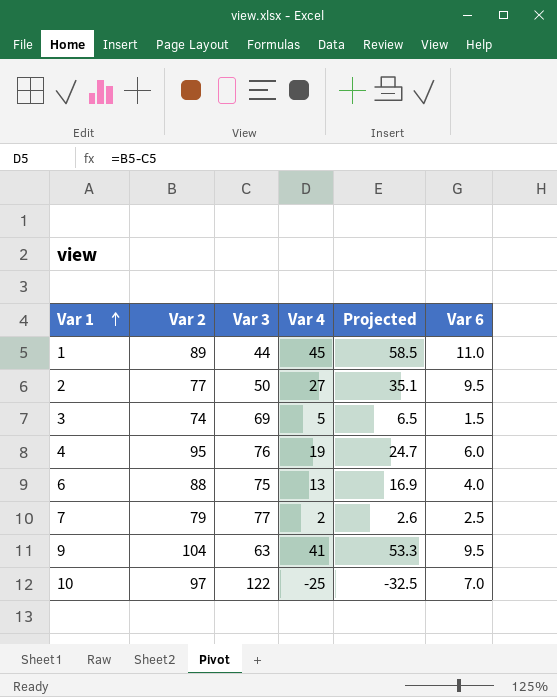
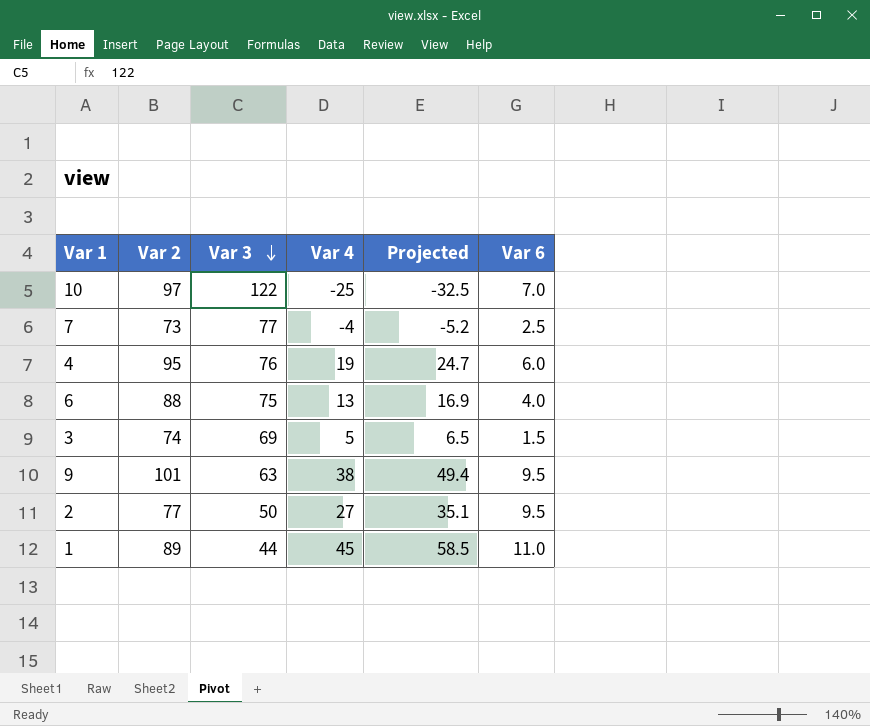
row order: Var 1 ascending -> Var 3 descending
7 | Var 2: 79 -> 73
7 | Var 4: 2 -> -4
7 | Projected: 2.6 -> -5.2
9 | Var 2: 104 -> 101
9 | Var 4: 41 -> 38
9 | Projected: 53.3 -> 49.4

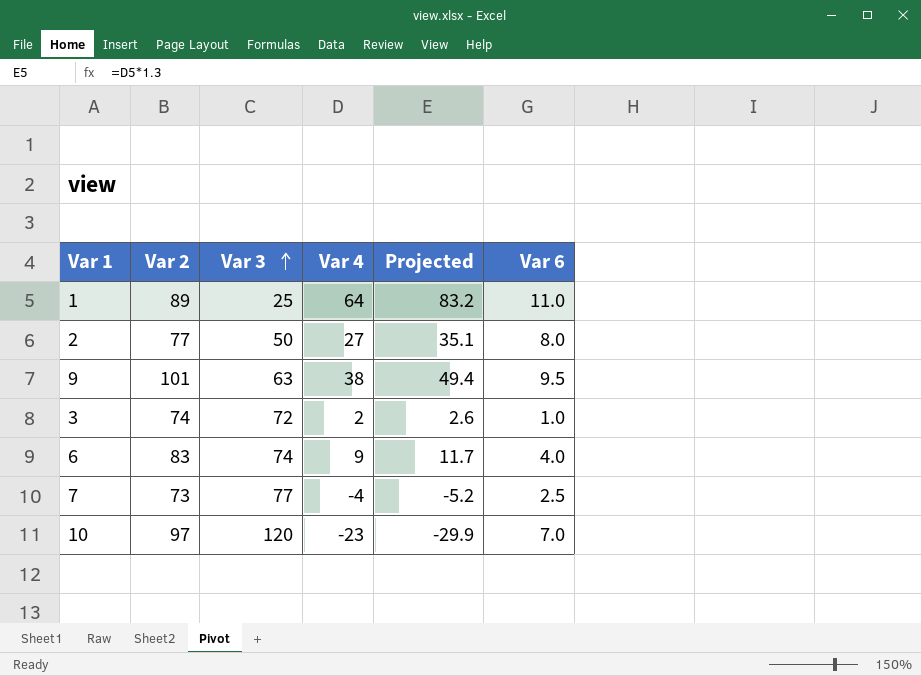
row order: Var 3 descending -> Var 3 ascending
row 4: 95 | 76 | 19 | 24.7 | 6.0 -> none
1 | Var 3: 44 -> 25
1 | Var 4: 45 -> 64
1 | Projected: 58.5 -> 83.2
2 | Var 6: 9.5 -> 8.0
3 | Var 3: 69 -> 72
3 | Var 4: 5 -> 2
3 | Projected: 6.5 -> 2.6
3 | Var 6: 1.5 -> 1.0
6 | Var 2: 88 -> 83
6 | Var 3: 75 -> 74
6 | Var 4: 13 -> 9
6 | Projected: 16.9 -> 11.7
10 | Var 3: 122 -> 120
10 | Var 4: -25 -> -23
10 | Projected: -32.5 -> -29.9

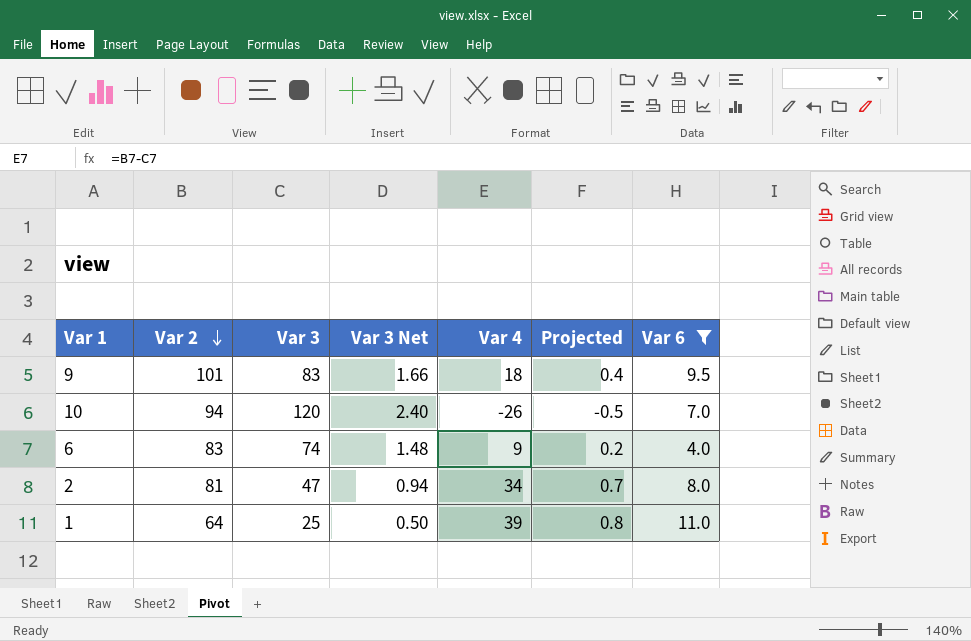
filter: none -> Var 6 >= 4.0
row order: Var 3 ascending -> Var 2 descending
column Var 3 Net | formula: none -> [Var 3] * 0.02
column Projected | formula: [Var 4] * 1.3 -> [Var 4] * 0.02
9 | Var 3: 63 -> 83
9 | Var 4: 38 -> 18
10 | Var 2: 97 -> 94
10 | Var 4: -23 -> -26
2 | Var 2: 77 -> 81
2 | Var 3: 50 -> 47
2 | Var 4: 27 -> 34
1 | Var 2: 89 -> 64
1 | Var 4: 64 -> 39

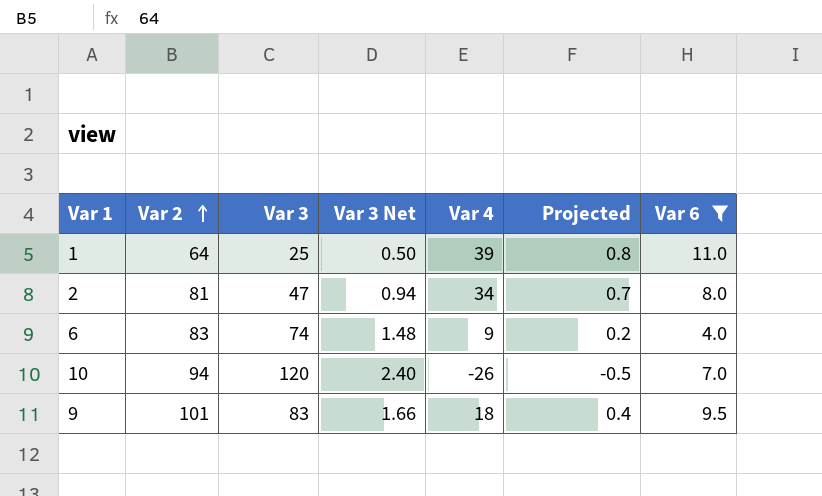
row order: Var 2 descending -> Var 2 ascending

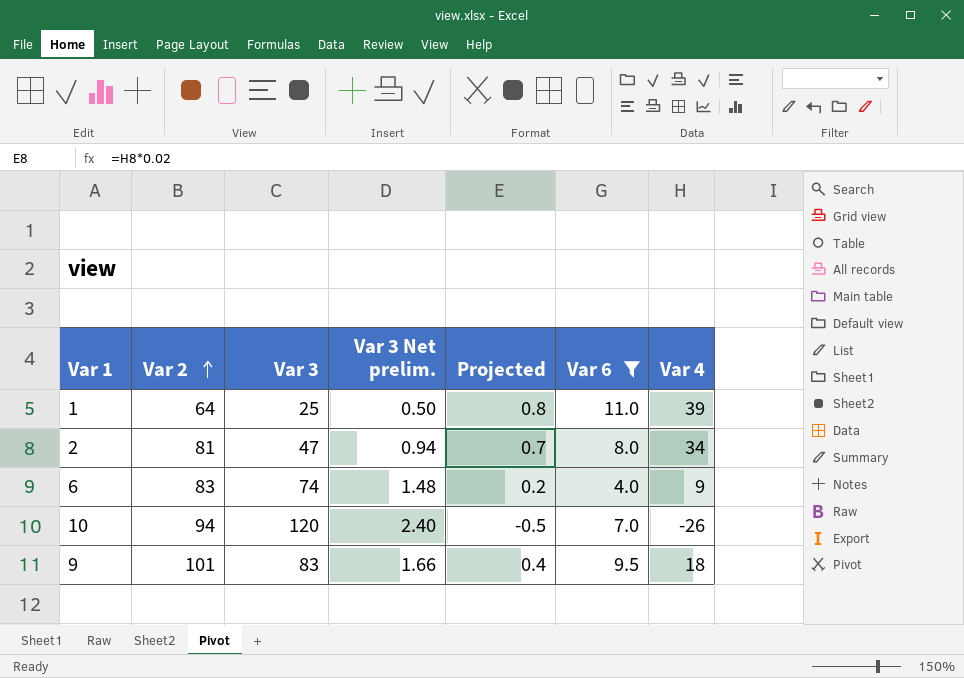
column name: Var 3 Net -> Var 3 Net prelim.
column Var 4 | position: 5 -> 7

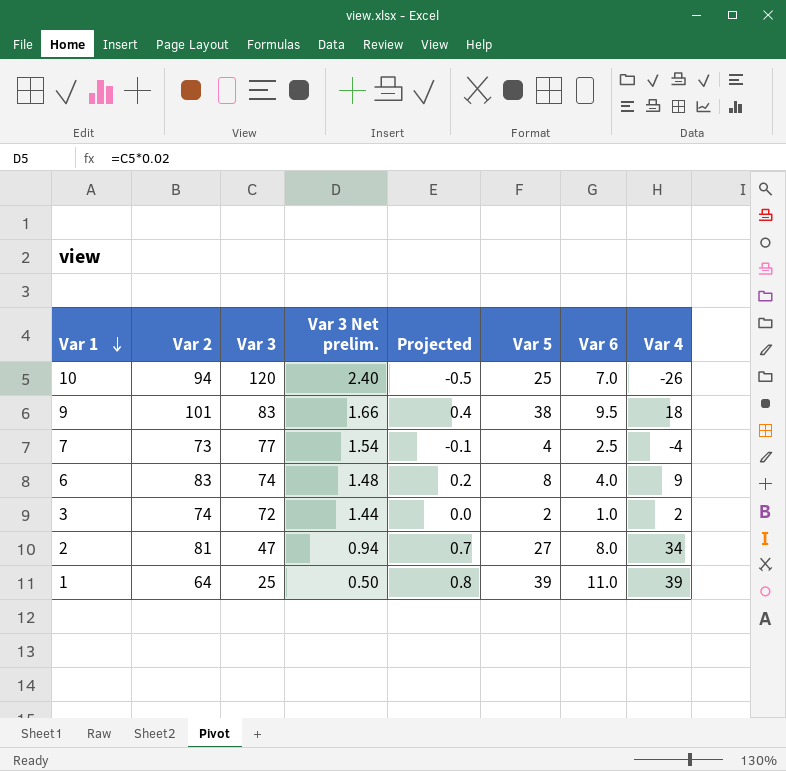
filter: Var 6 >= 4.0 -> none
row order: Var 2 ascending -> Var 1 descending
column Var 5 | position: none -> 6

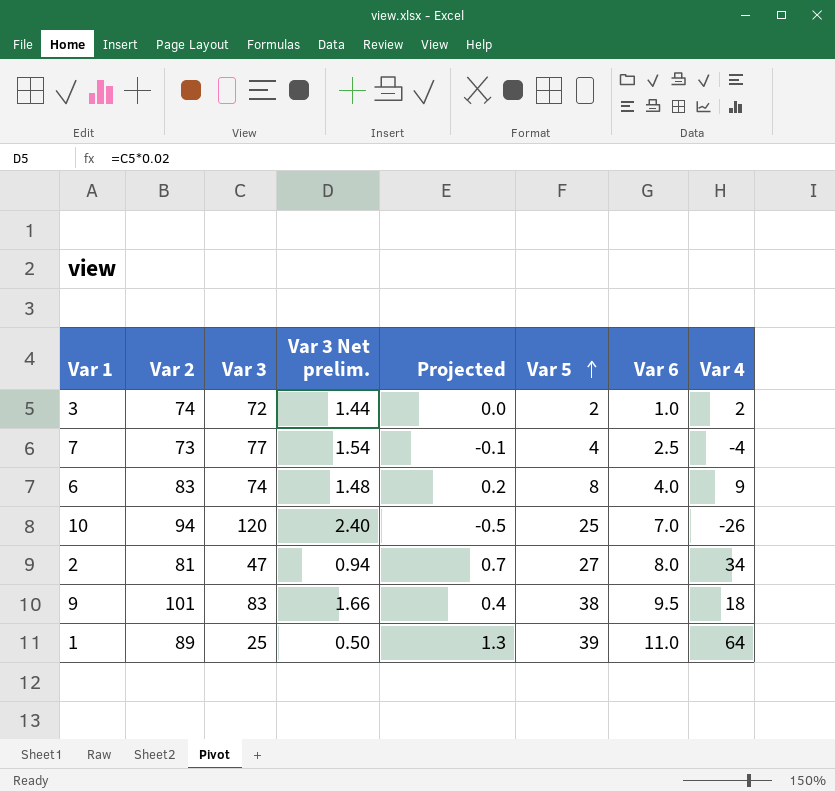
row order: Var 1 descending -> Var 5 ascending
1 | Var 2: 64 -> 89
1 | Projected: 0.8 -> 1.3
1 | Var 4: 39 -> 64

